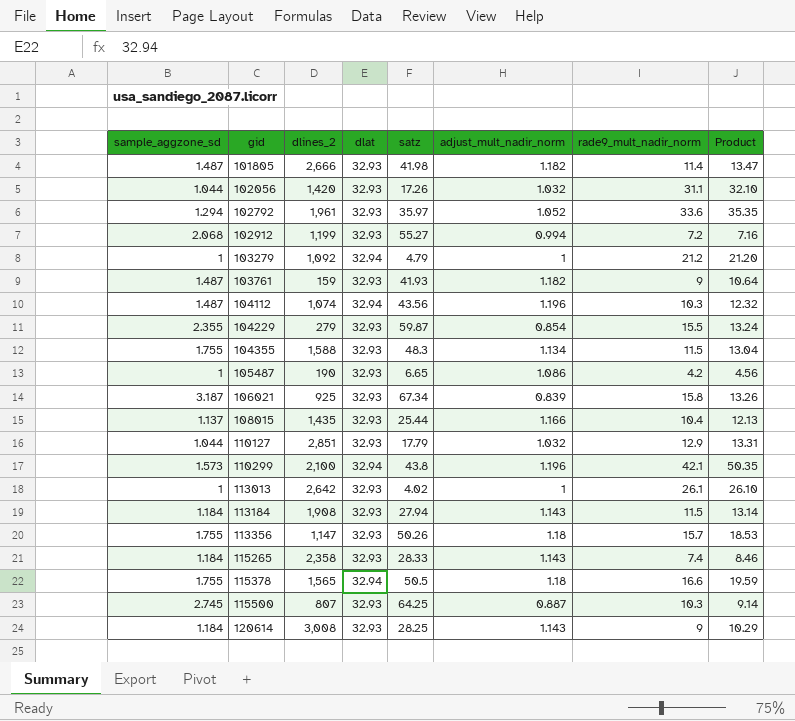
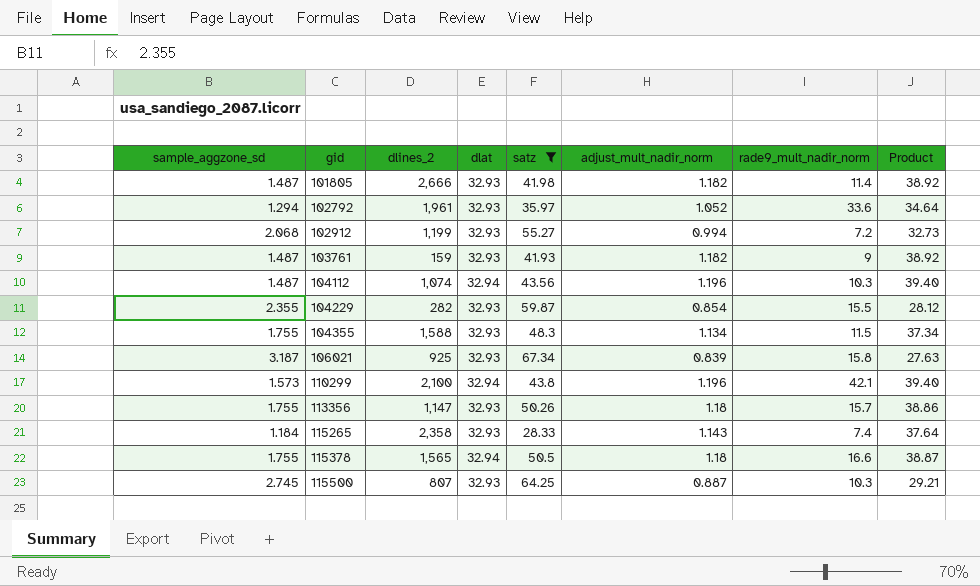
filter: none -> satz >= 28.33
column Product | formula: [adjust_mult_nadir_norm] * [rade9_mult_nadir_norm] -> [dlat] * [adjust_mult_nadir_norm]
104229 | dlines_2: 279 -> 282

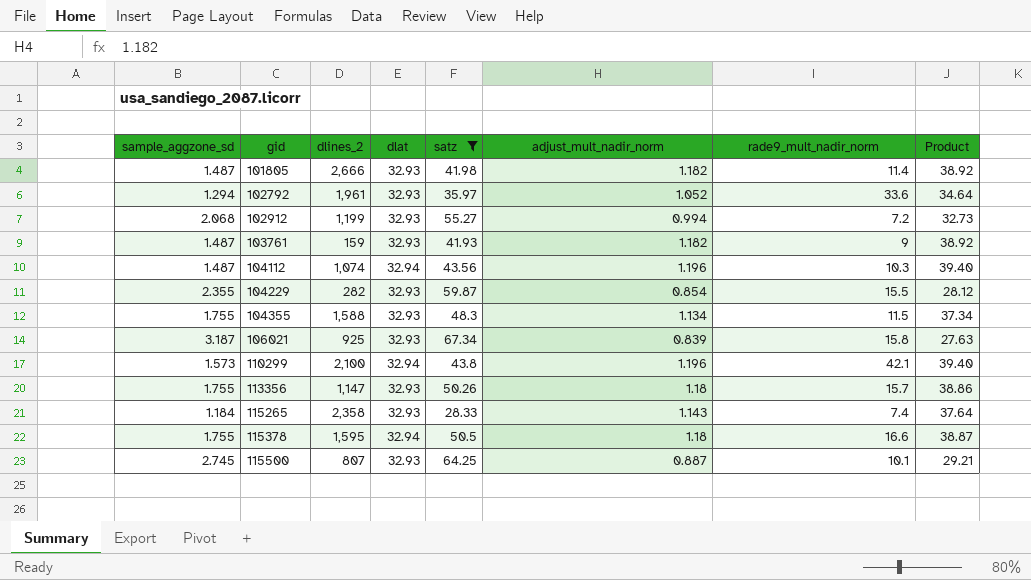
115378 | dlines_2: 1,565 -> 1,595
115500 | rade9_mult_nadir_norm: 10.3 -> 10.1

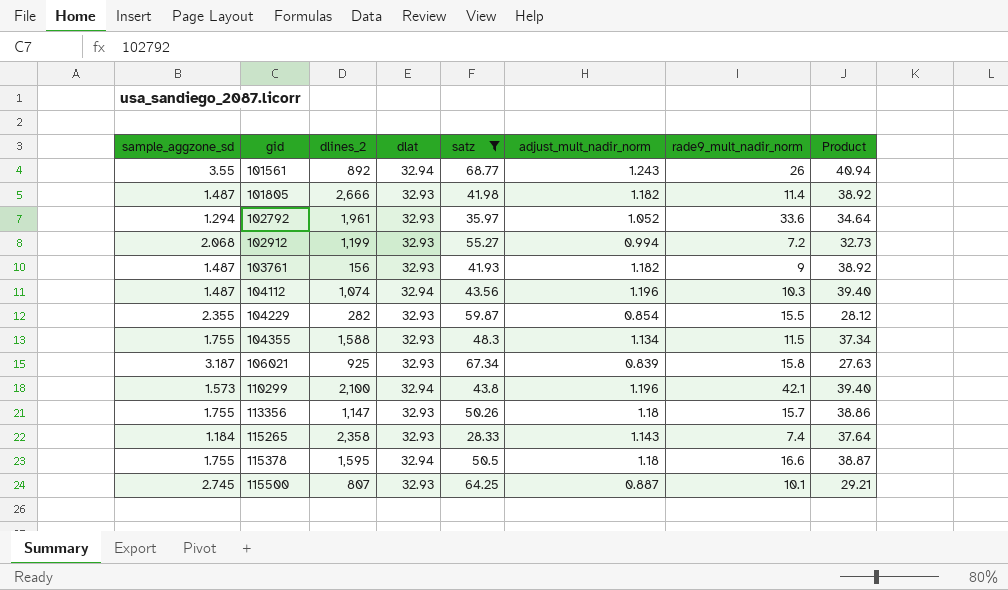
row 101561: none -> 3.55 | 892 | 32.94 | 68.77 | 1.243 | 26 | 40.94
103761 | dlines_2: 159 -> 156

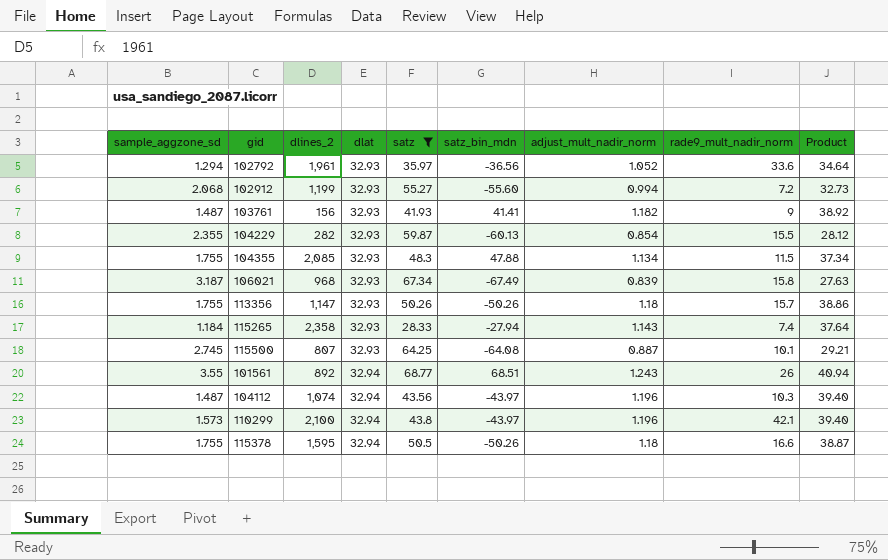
row order: gid ascending -> dlat ascending
column satz_bin_mdn | position: none -> 6
row 101805: 1.487 | 2,666 | 32.93 | 41.98 | 1.182 | 11.4 | 38.92 -> none
104355 | dlines_2: 1,588 -> 2,085
106021 | dlines_2: 925 -> 968

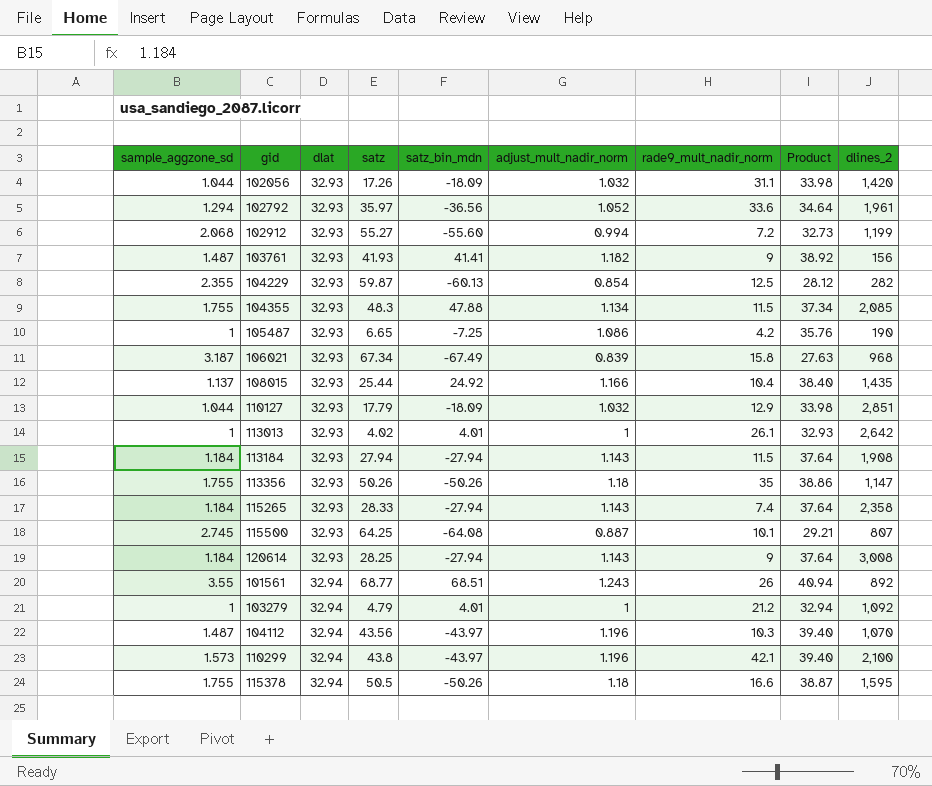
filter: satz >= 28.33 -> none
column dlines_2 | position: 3 -> 9
104229 | rade9_mult_nadir_norm: 15.5 -> 12.5
113356 | rade9_mult_nadir_norm: 15.7 -> 35
104112 | dlines_2: 1,074 -> 1,070

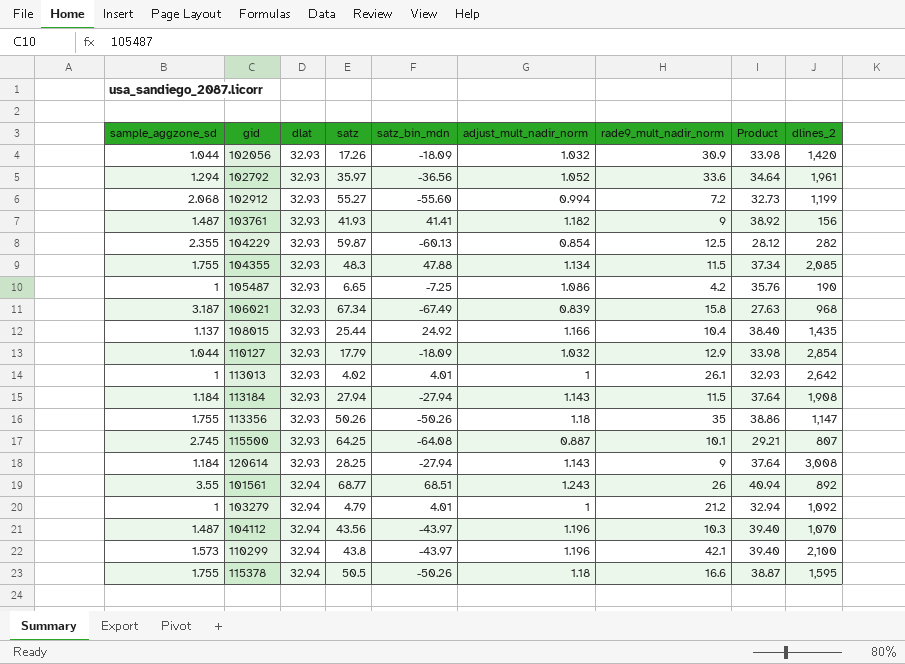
row 115265: 1.184 | 32.93 | 28.33 | -27.94 | 1.143 | 7.4 | 37.64 | 2,358 -> none
102056 | rade9_mult_nadir_norm: 31.1 -> 30.9
110127 | dlines_2: 2,851 -> 2,854

